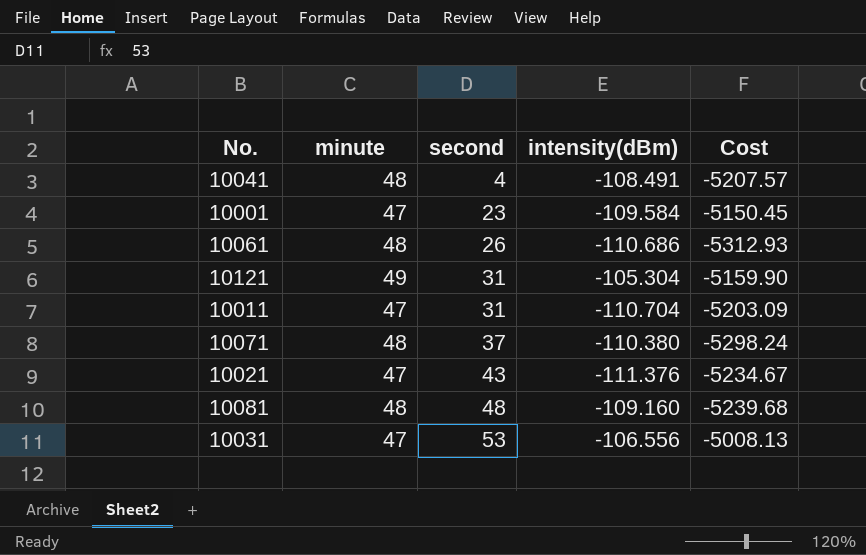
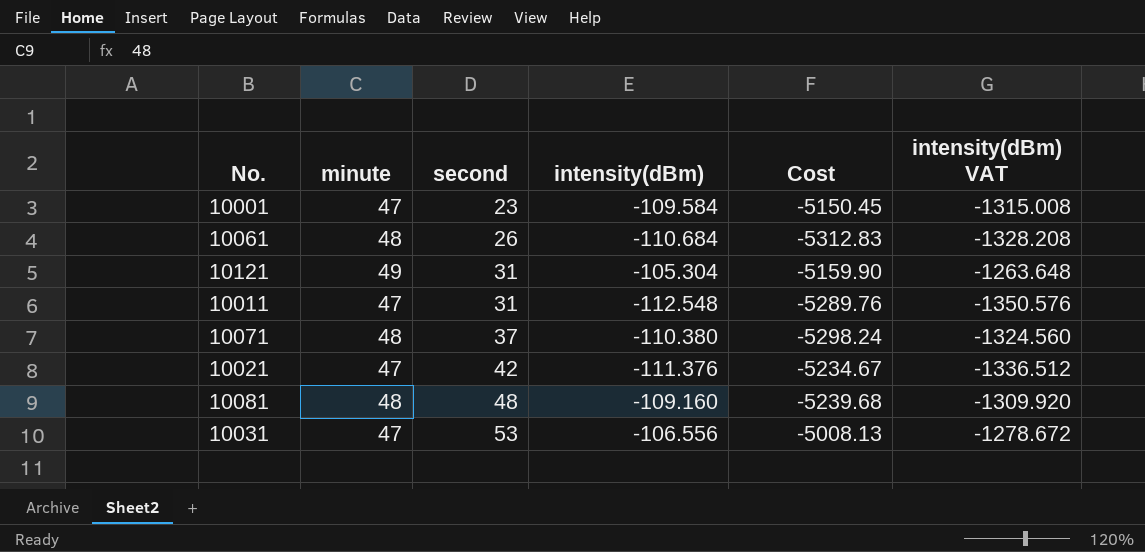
column intensity(dBm) VAT | formula: none -> [intensity(dBm)] * 12
row 10041: 48 | 4 | -108.491 | -5207.57 -> none
10061 | intensity(dBm): -110.686 -> -110.684
10061 | Cost: -5312.93 -> -5312.83
10011 | intensity(dBm): -110.704 -> -112.548
10011 | Cost: -5203.09 -> -5289.76
10021 | second: 43 -> 42

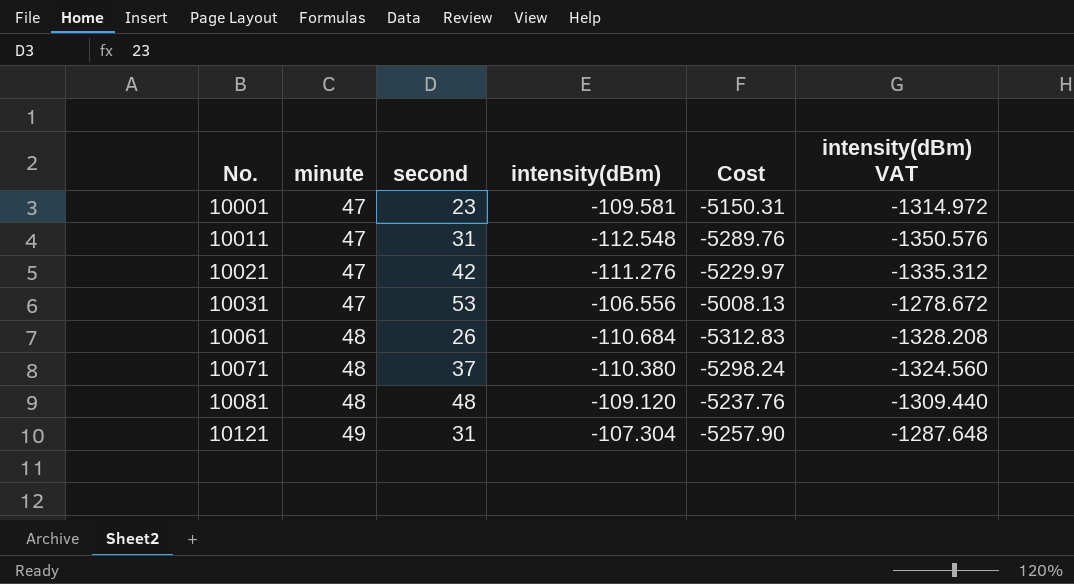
row order: second ascending -> No. ascending
10001 | intensity(dBm): -109.584 -> -109.581
10001 | Cost: -5150.45 -> -5150.31
10001 | intensity(dBm) VAT: -1315.008 -> -1314.972
10021 | intensity(dBm): -111.376 -> -111.276
10021 | Cost: -5234.67 -> -5229.97
10021 | intensity(dBm) VAT: -1336.512 -> -1335.312
10081 | intensity(dBm): -109.160 -> -109.120
10081 | Cost: -5239.68 -> -5237.76
10081 | intensity(dBm) VAT: -1309.920 -> -1309.440
10121 | intensity(dBm): -105.304 -> -107.304
10121 | Cost: -5159.90 -> -5257.90
10121 | intensity(dBm) VAT: -1263.648 -> -1287.648

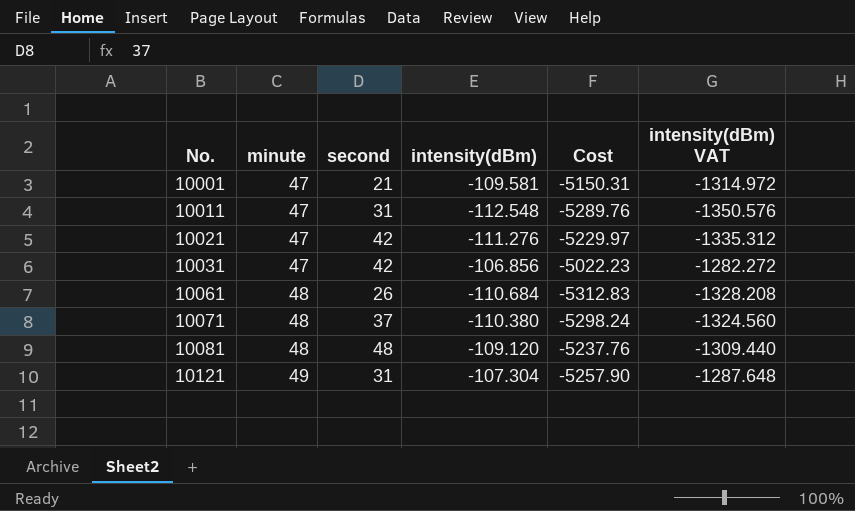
10001 | second: 23 -> 21
10031 | second: 53 -> 42
10031 | intensity(dBm): -106.556 -> -106.856
10031 | Cost: -5008.13 -> -5022.23
10031 | intensity(dBm) VAT: -1278.672 -> -1282.272

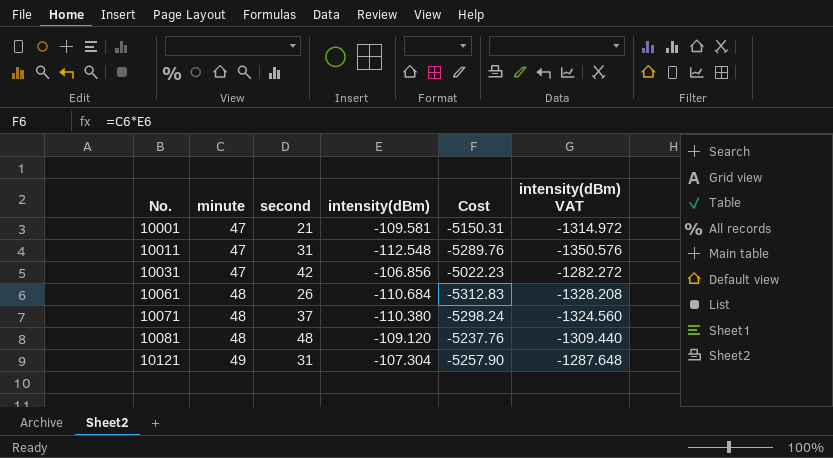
row 10021: 47 | 42 | -111.276 | -5229.97 | -1335.312 -> none

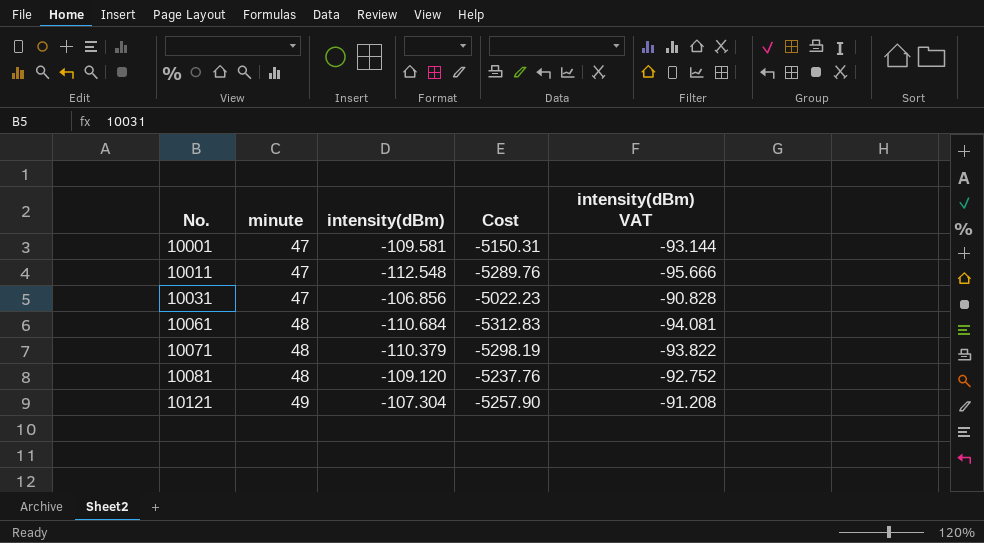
column second | position: 3 -> none
column intensity(dBm) VAT | formula: [intensity(dBm)] * 12 -> [intensity(dBm)] * 0.85
10071 | intensity(dBm): -110.380 -> -110.379
10071 | Cost: -5298.24 -> -5298.19

